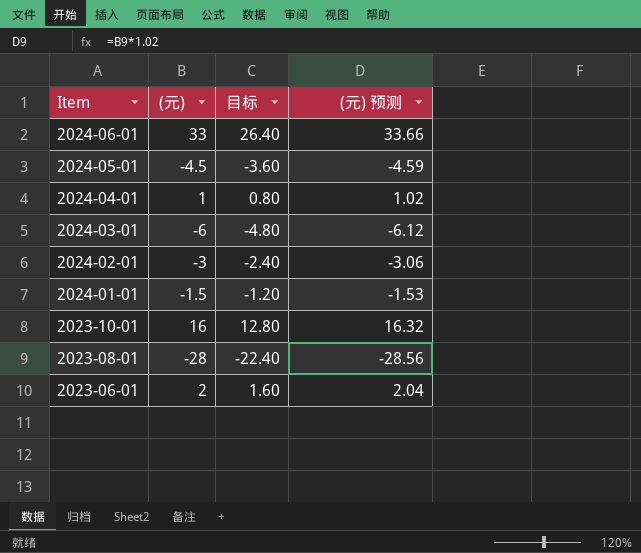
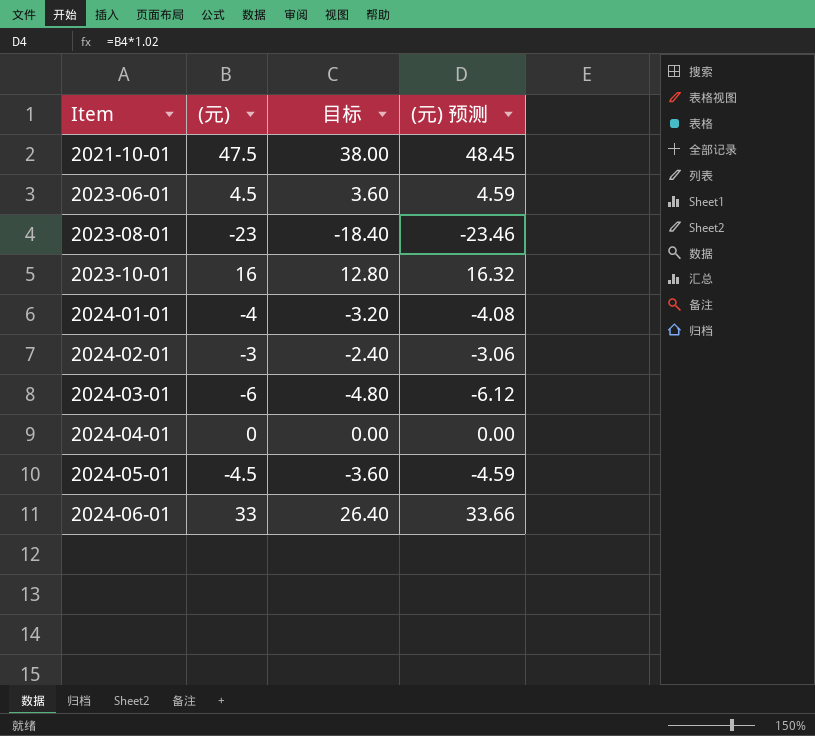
row order: Item descending -> Item ascending
row 2021-10-01: none -> 47.5 | 38.00 | 48.45
2023-06-01 | (元): 2 -> 4.5
2023-06-01 | 目标: 1.60 -> 3.60
2023-06-01 | (元) 预测: 2.04 -> 4.59
2023-08-01 | (元): -28 -> -23
2023-08-01 | 目标: -22.40 -> -18.40
2023-08-01 | (元) 预测: -28.56 -> -23.46
2024-01-01 | (元): -1.5 -> -4
2024-01-01 | 目标: -1.20 -> -3.20
2024-01-01 | (元) 预测: -1.53 -> -4.08
2024-04-01 | (元): 1 -> 0
2024-04-01 | 目标: 0.80 -> 0.00
2024-04-01 | (元) 预测: 1.02 -> 0.00

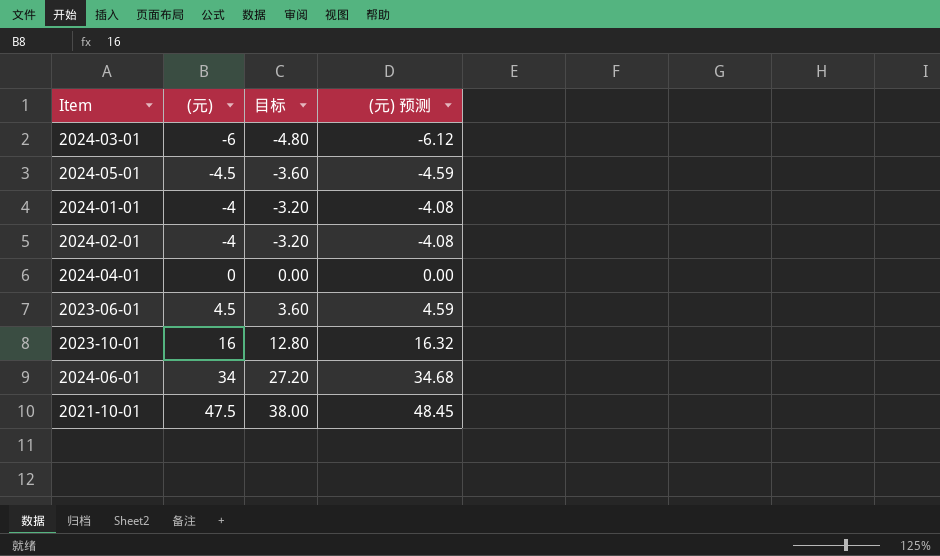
row order: Item ascending -> (元) ascending
row 2023-08-01: -23 | -18.40 | -23.46 -> none
2024-02-01 | (元): -3 -> -4
2024-02-01 | 目标: -2.40 -> -3.20
2024-02-01 | (元) 预测: -3.06 -> -4.08
2024-06-01 | (元): 33 -> 34
2024-06-01 | 目标: 26.40 -> 27.20
2024-06-01 | (元) 预测: 33.66 -> 34.68

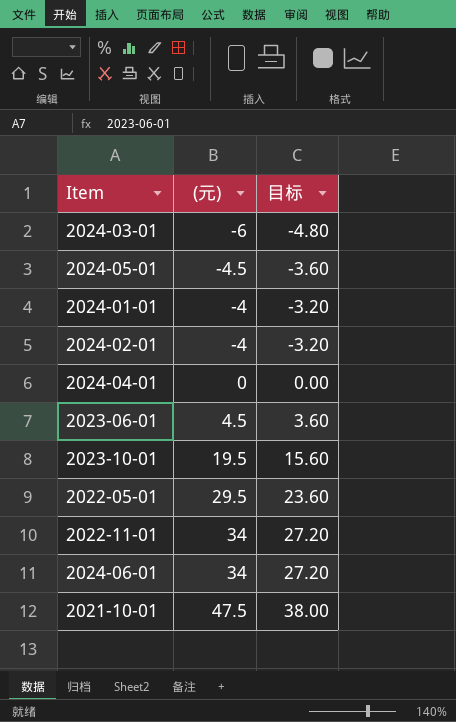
column (元) 预测 | formula: [(元)] * 1.02 -> none
2023-10-01 | (元): 16 -> 19.5
2023-10-01 | 目标: 12.80 -> 15.60
row 2022-05-01: none -> 29.5 | 23.60
row 2022-11-01: none -> 34 | 27.20

